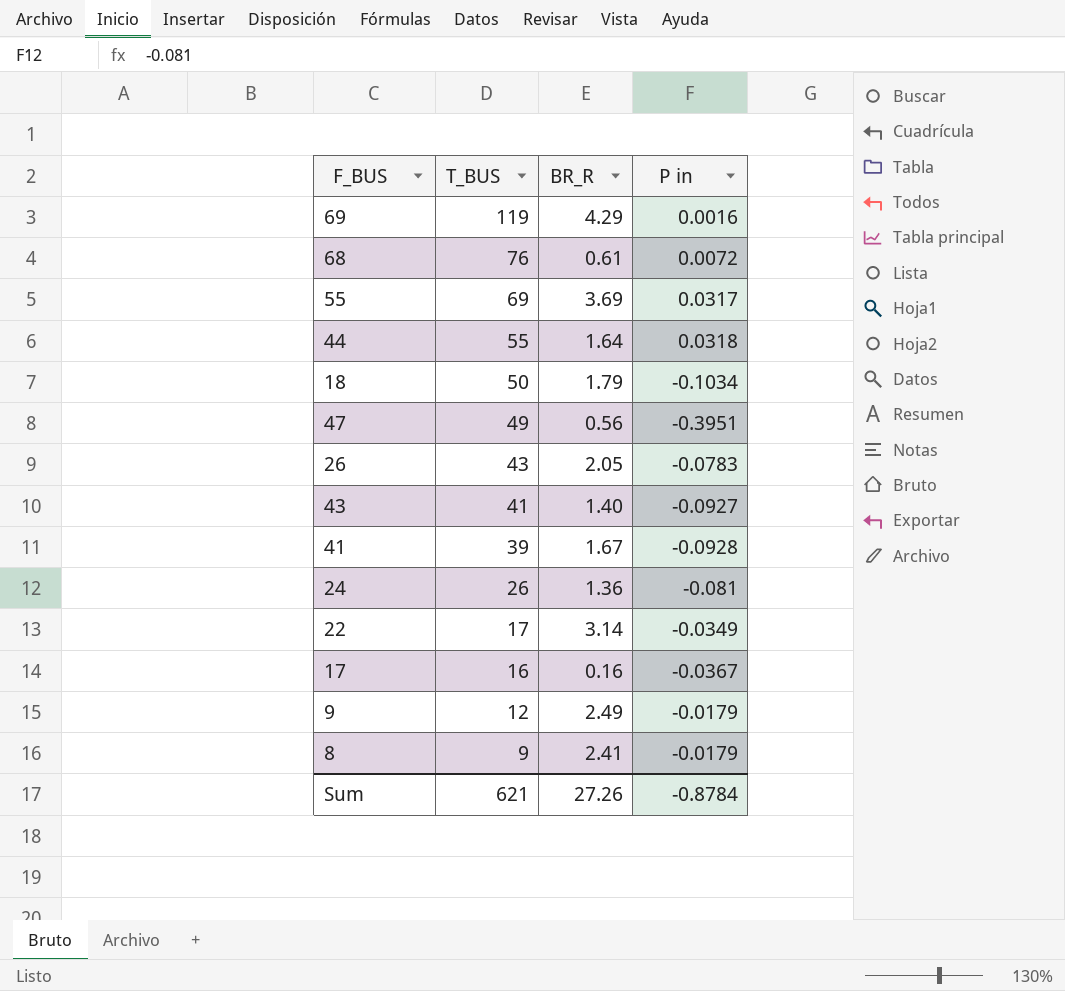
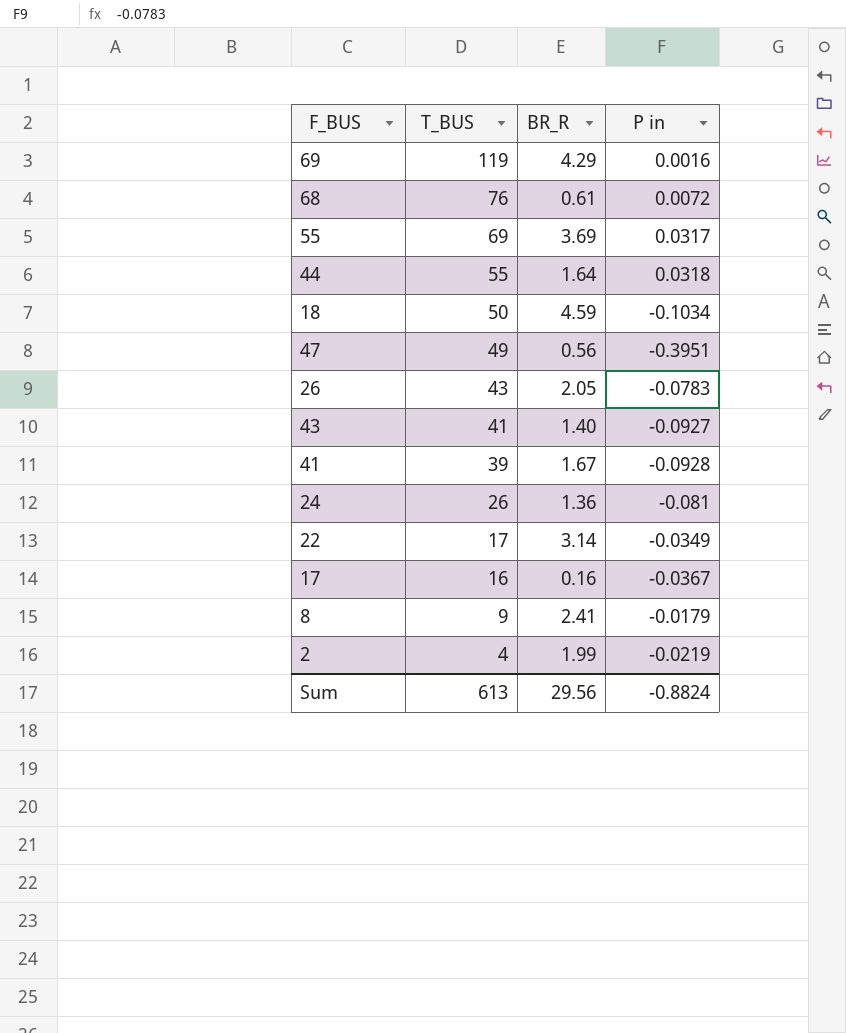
row 9: 12 | 2.49 | -0.0179 -> none
18 | BR_R: 1.79 -> 4.59
row 2: none -> 4 | 1.99 | -0.0219
Sum | T_BUS: 621 -> 613
Sum | BR_R: 27.26 -> 29.56
Sum | P in: -0.8784 -> -0.8824

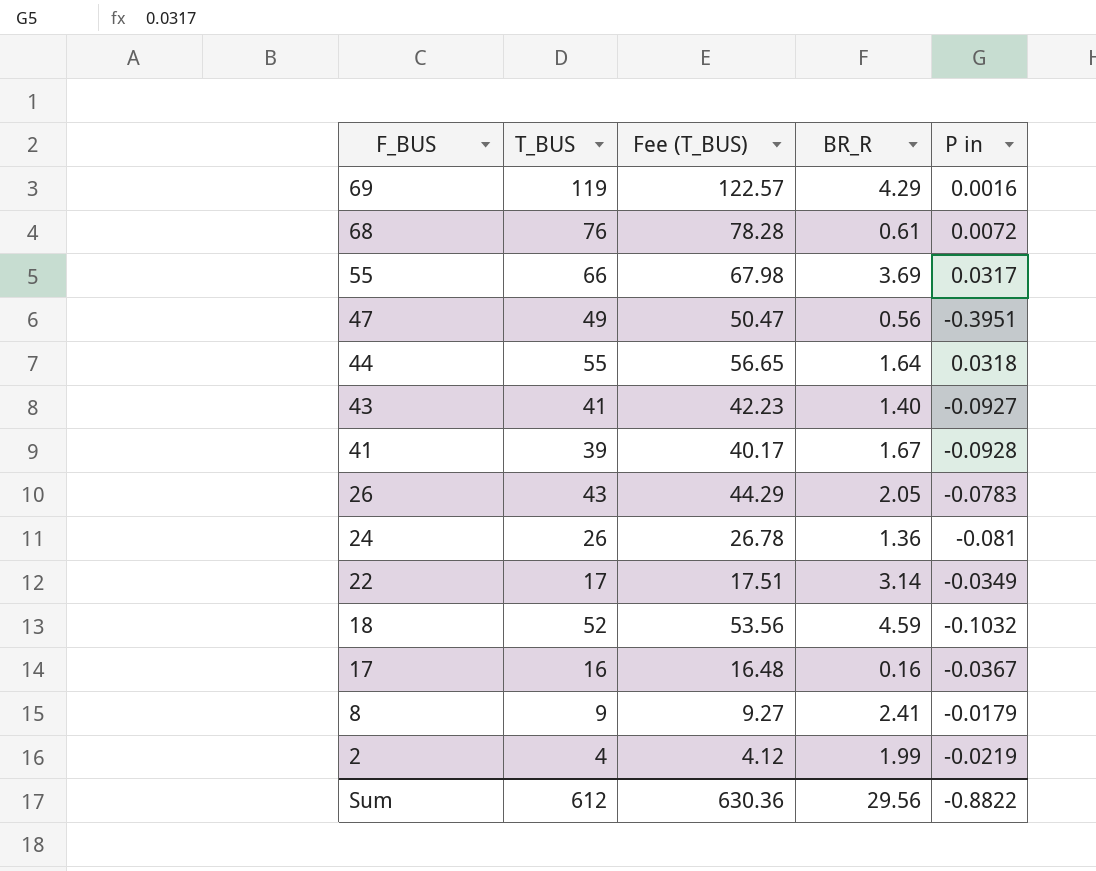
row order: T_BUS descending -> F_BUS descending
column Fee (T_BUS) | formula: none -> [T_BUS] * 1.03
55 | T_BUS: 69 -> 66
18 | T_BUS: 50 -> 52
18 | P in: -0.1034 -> -0.1032
Sum | T_BUS: 613 -> 612
Sum | P in: -0.8824 -> -0.8822

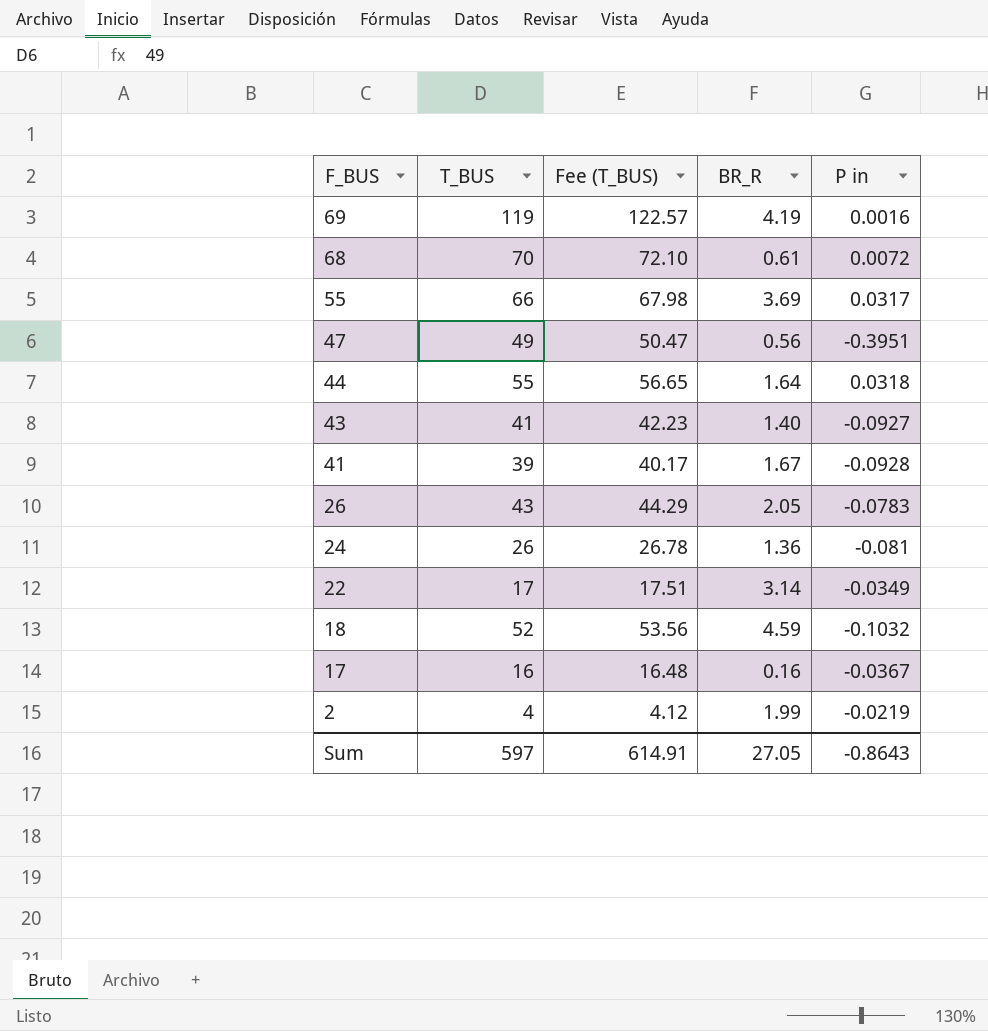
row 8: 9 | 9.27 | 2.41 | -0.0179 -> none
69 | BR_R: 4.29 -> 4.19
68 | T_BUS: 76 -> 70
68 | Fee (T_BUS): 78.28 -> 72.10
Sum | T_BUS: 612 -> 597
Sum | Fee (T_BUS): 630.36 -> 614.91
Sum | BR_R: 29.56 -> 27.05
Sum | P in: -0.8822 -> -0.8643

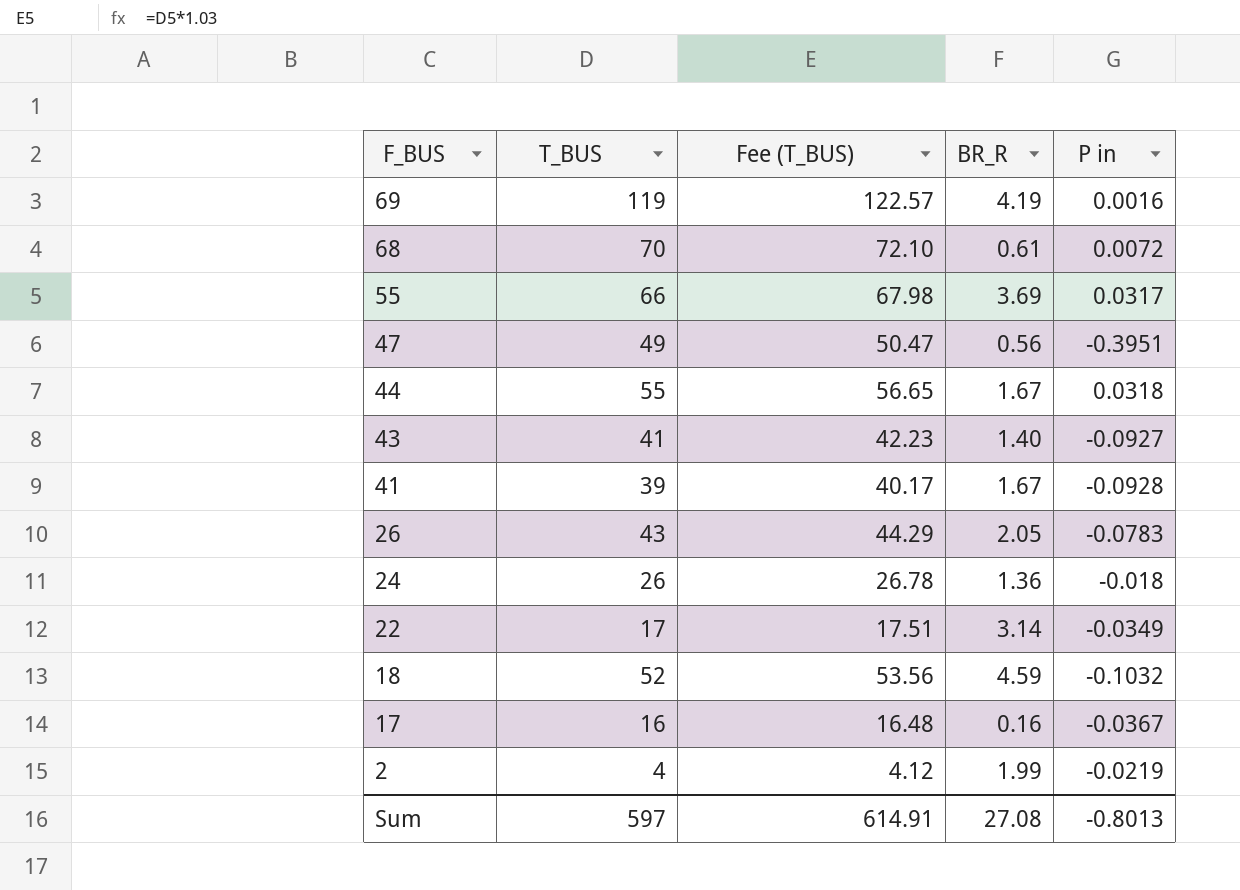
44 | BR_R: 1.64 -> 1.67
24 | P in: -0.081 -> -0.018
Sum | BR_R: 27.05 -> 27.08
Sum | P in: -0.8643 -> -0.8013

